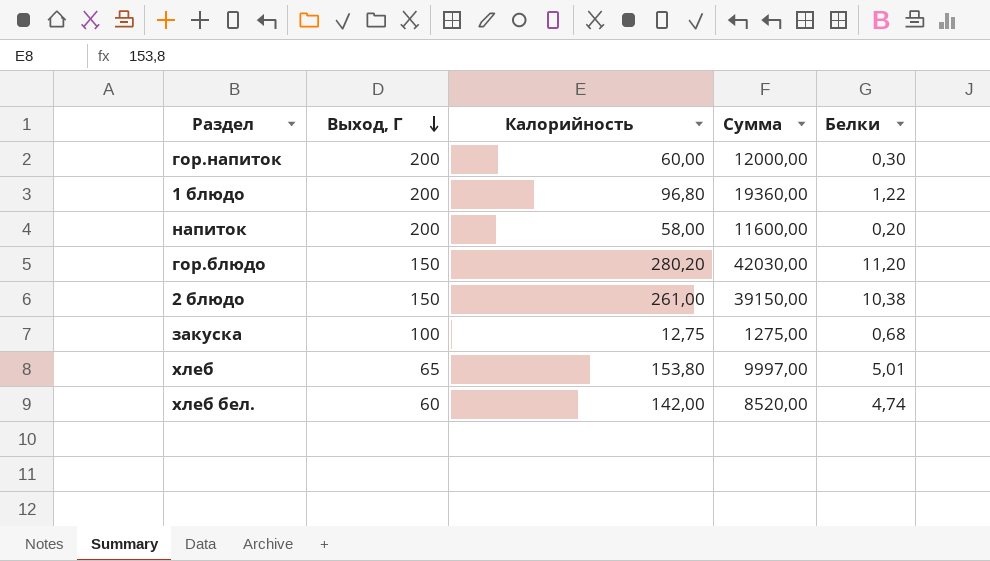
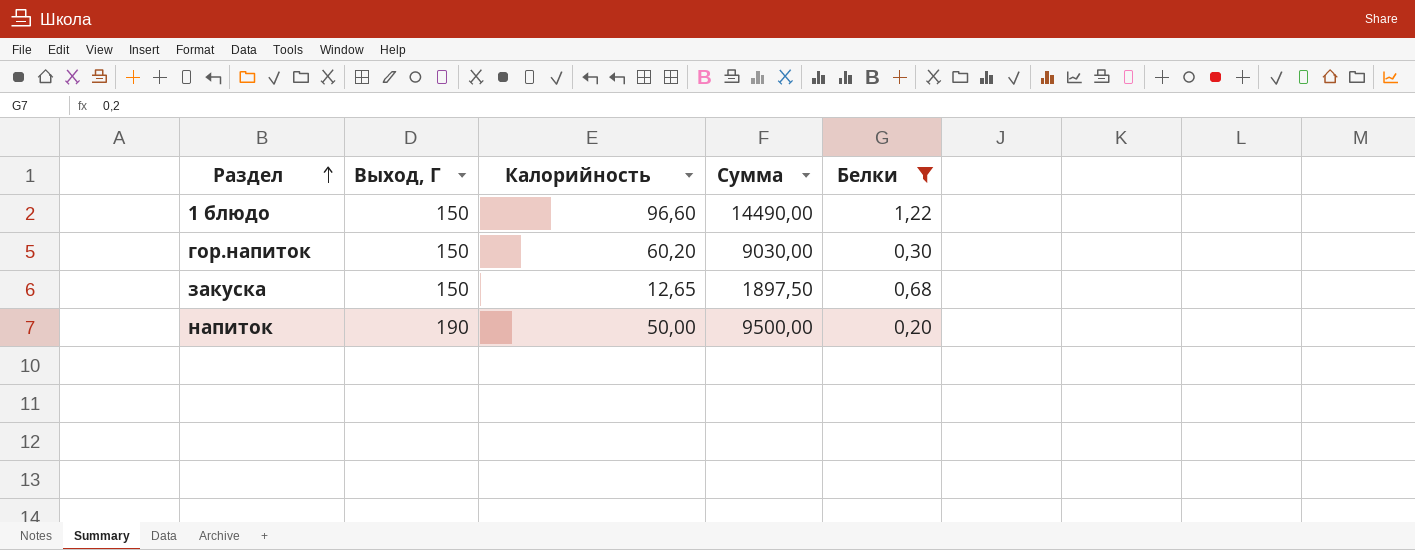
filter: none -> Белки <= 1,22
row order: Выход, Г descending -> Раздел ascending
1 блюдо | Выход, Г: 200 -> 150
1 блюдо | Калорийность: 96,80 -> 96,60
1 блюдо | Сумма: 19360,00 -> 14490,00
гор.напиток | Выход, Г: 200 -> 150
гор.напиток | Калорийность: 60,00 -> 60,20
гор.напиток | Сумма: 12000,00 -> 9030,00
закуска | Выход, Г: 100 -> 150
закуска | Калорийность: 12,75 -> 12,65
закуска | Сумма: 1275,00 -> 1897,50
напиток | Выход, Г: 200 -> 190
напиток | Калорийность: 58,00 -> 50,00
напиток | Сумма: 11600,00 -> 9500,00

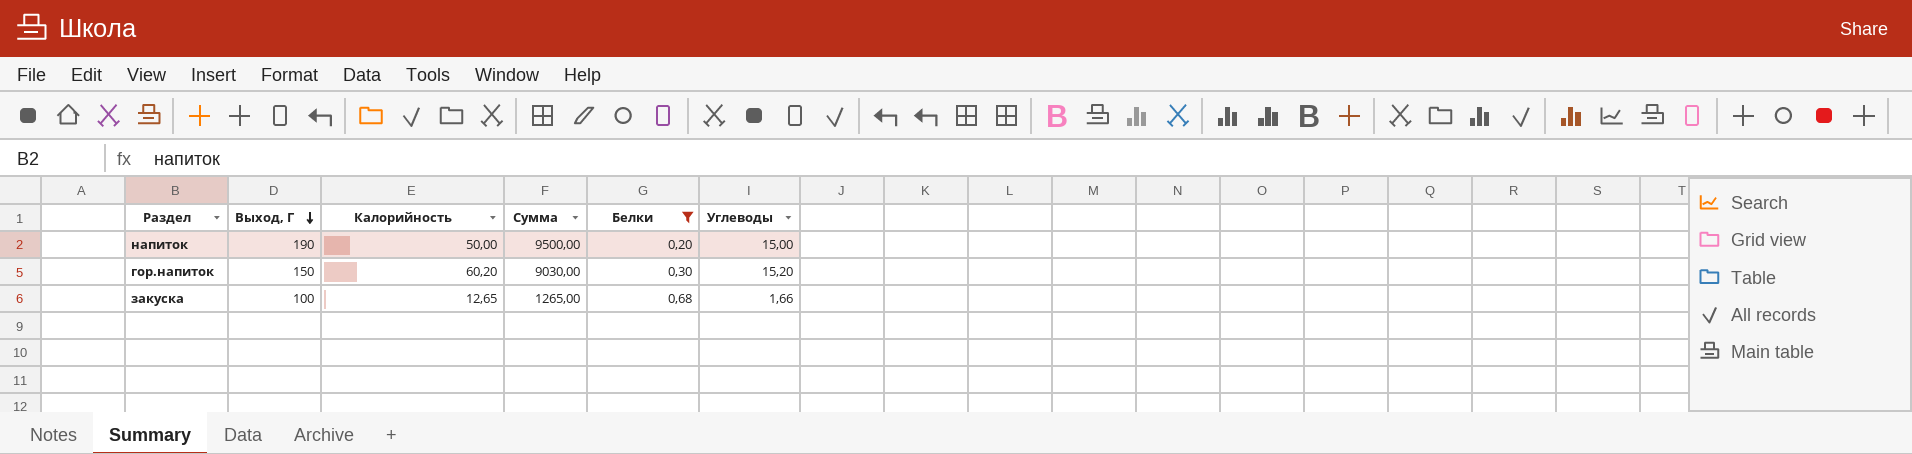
row order: Раздел ascending -> Выход, Г descending
column Углеводы | position: none -> 6
row 1 блюдо: 150 | 96,60 | 14490,00 | 1,22 -> none
закуска | Выход, Г: 150 -> 100
закуска | Сумма: 1897,50 -> 1265,00

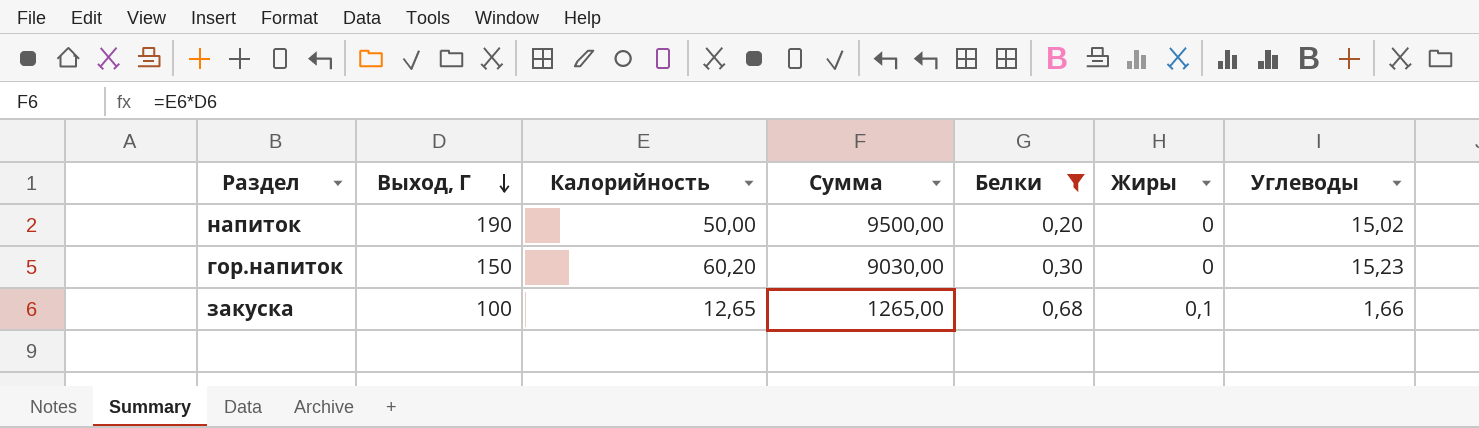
column Жиры | position: none -> 6
напиток | Углеводы: 15,00 -> 15,02
гор.напиток | Углеводы: 15,20 -> 15,23

